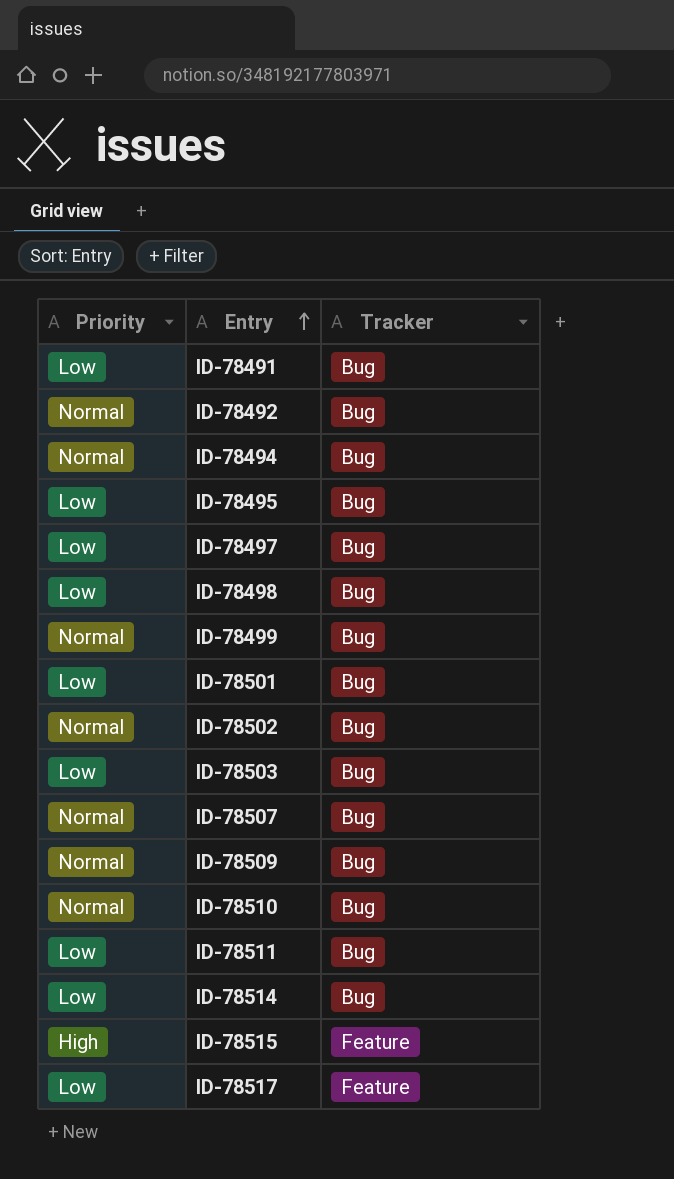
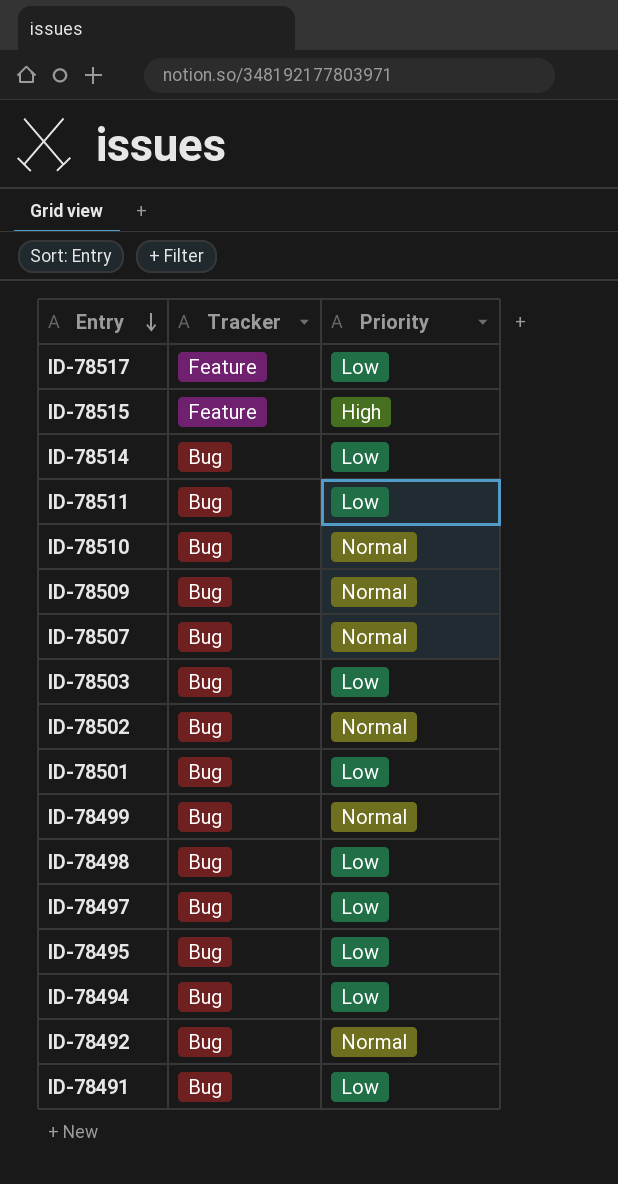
row order: Entry ascending -> Entry descending
column Priority | position: 1 -> 3
ID-78494 | Priority: Normal -> Low

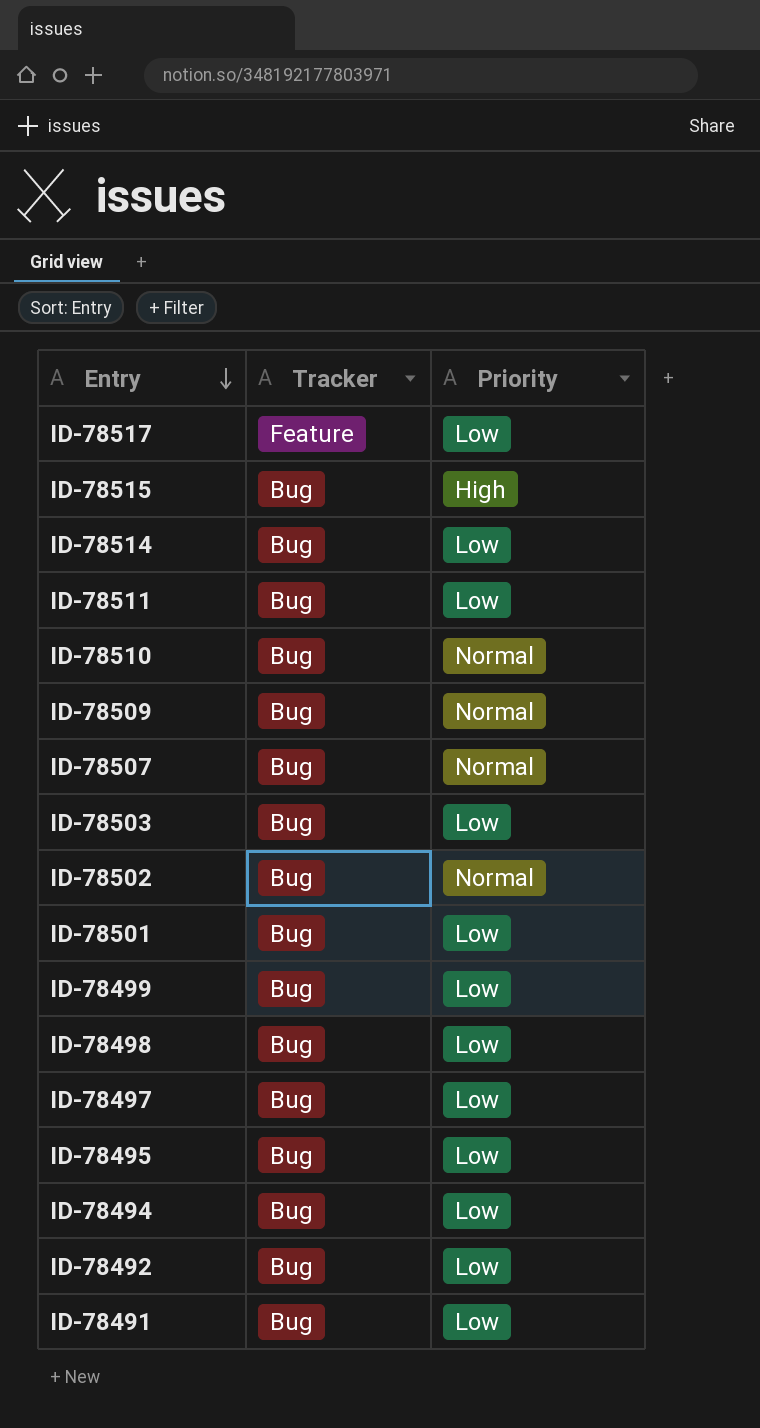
ID-78515 | Tracker: Feature -> Bug
ID-78499 | Priority: Normal -> Low
ID-78492 | Priority: Normal -> Low

